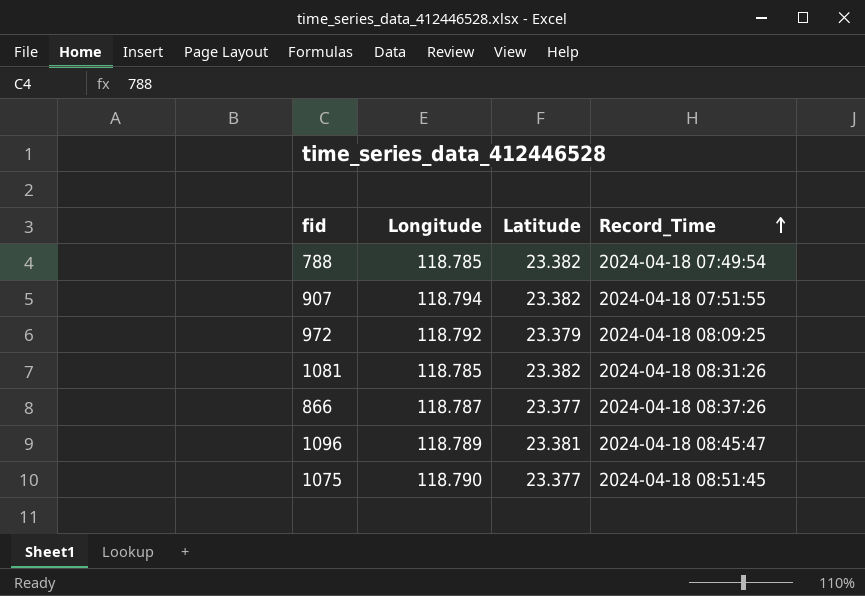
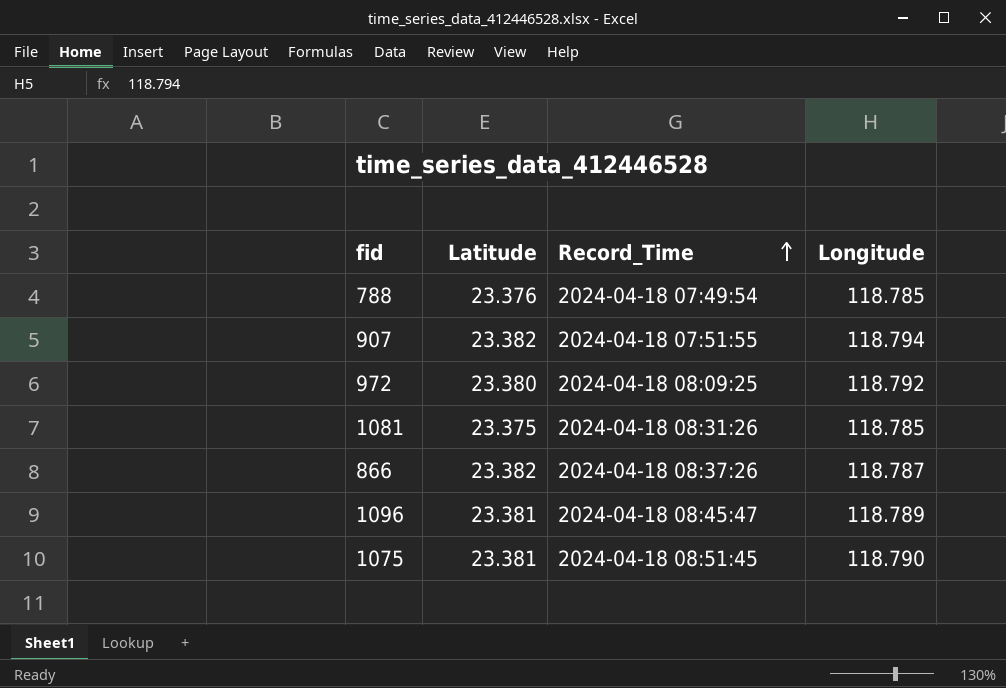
column Longitude | position: 2 -> 4
788 | Latitude: 23.382 -> 23.376
972 | Latitude: 23.379 -> 23.380
1081 | Latitude: 23.382 -> 23.375
866 | Latitude: 23.377 -> 23.382
1075 | Latitude: 23.377 -> 23.381

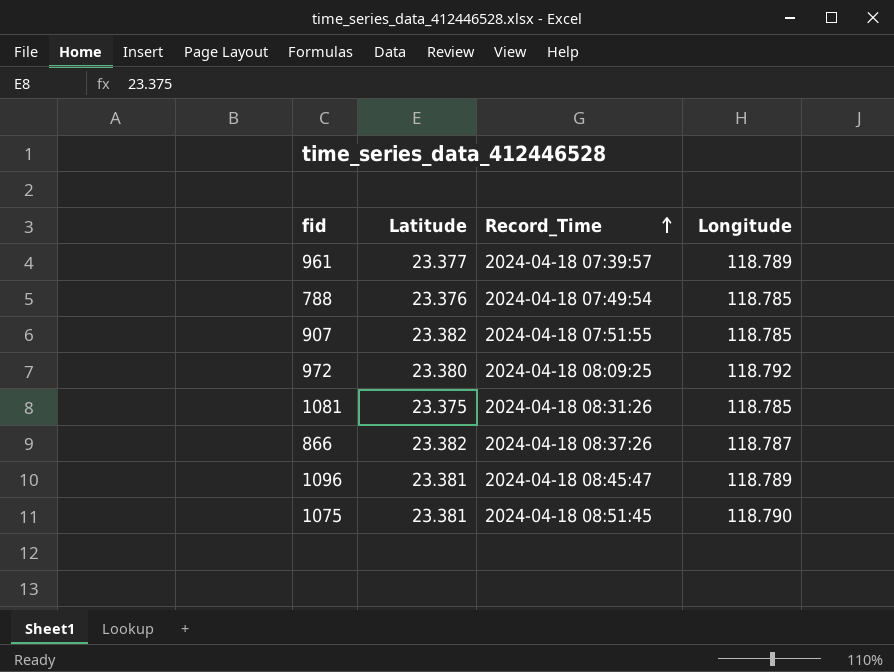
row 961: none -> 23.377 | 2024-04-18 07:39:57 | 118.789
907 | Longitude: 118.794 -> 118.785

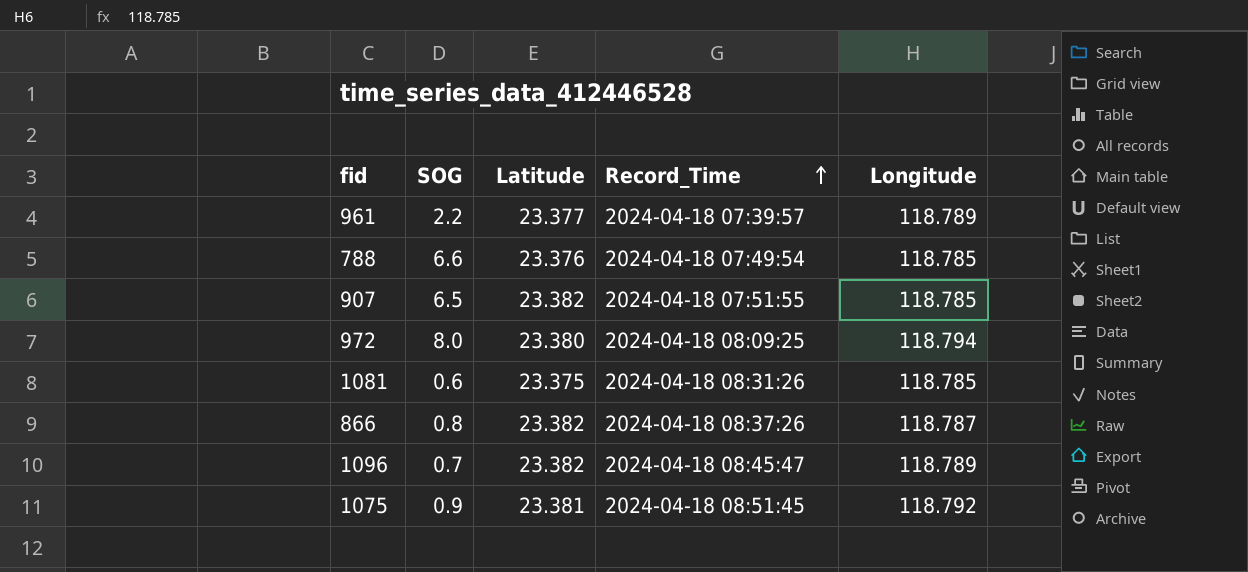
column SOG | position: none -> 2
972 | Longitude: 118.792 -> 118.794
1096 | Latitude: 23.381 -> 23.382
1075 | Longitude: 118.790 -> 118.792

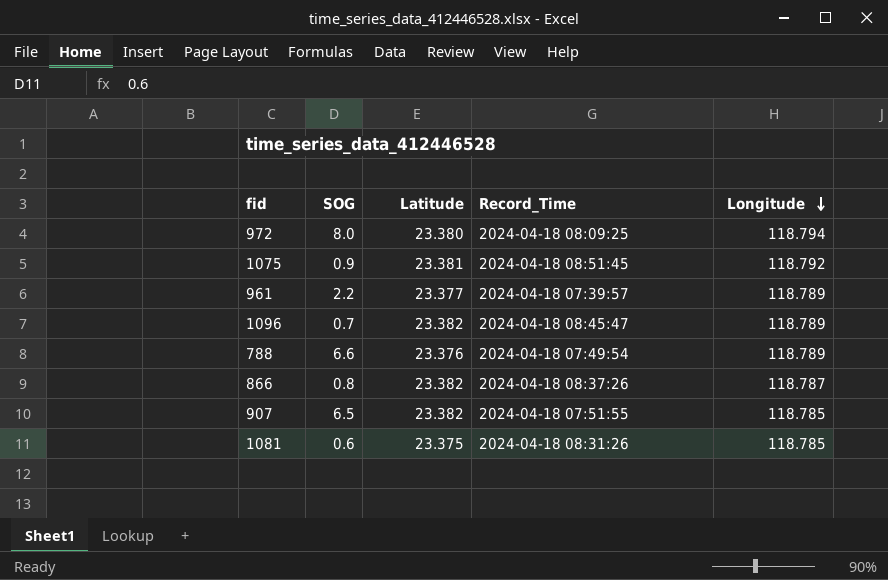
row order: Record_Time ascending -> Longitude descending
788 | Longitude: 118.785 -> 118.789

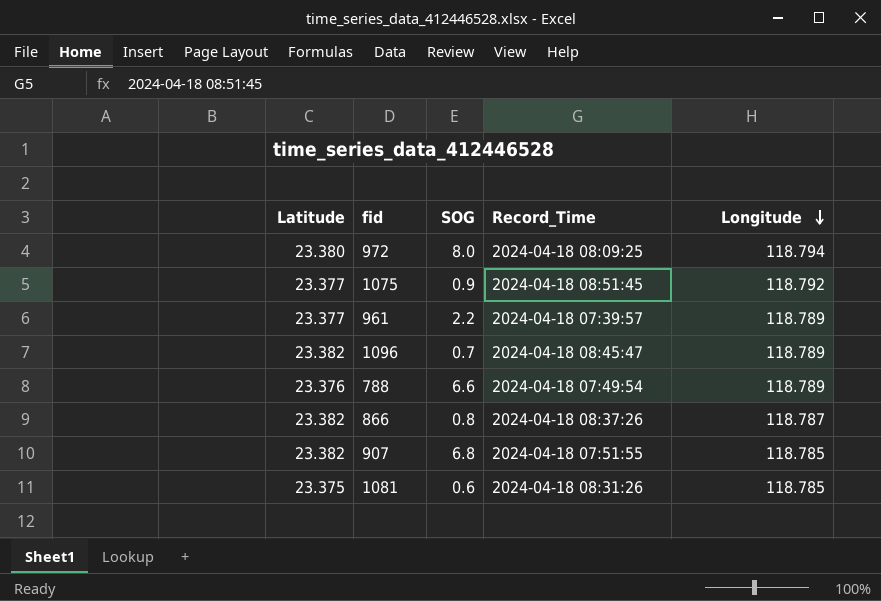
column Latitude | position: 3 -> 1
1075 | Latitude: 23.381 -> 23.377
907 | SOG: 6.5 -> 6.8

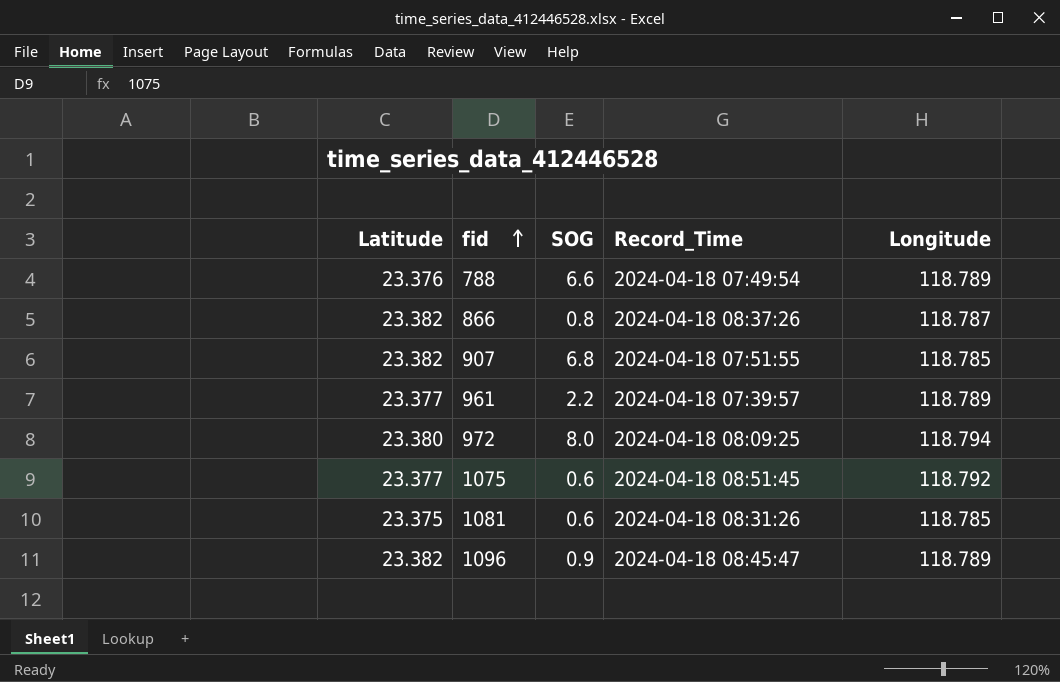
row order: Longitude descending -> fid ascending
1075 | SOG: 0.9 -> 0.6
1096 | SOG: 0.7 -> 0.9

